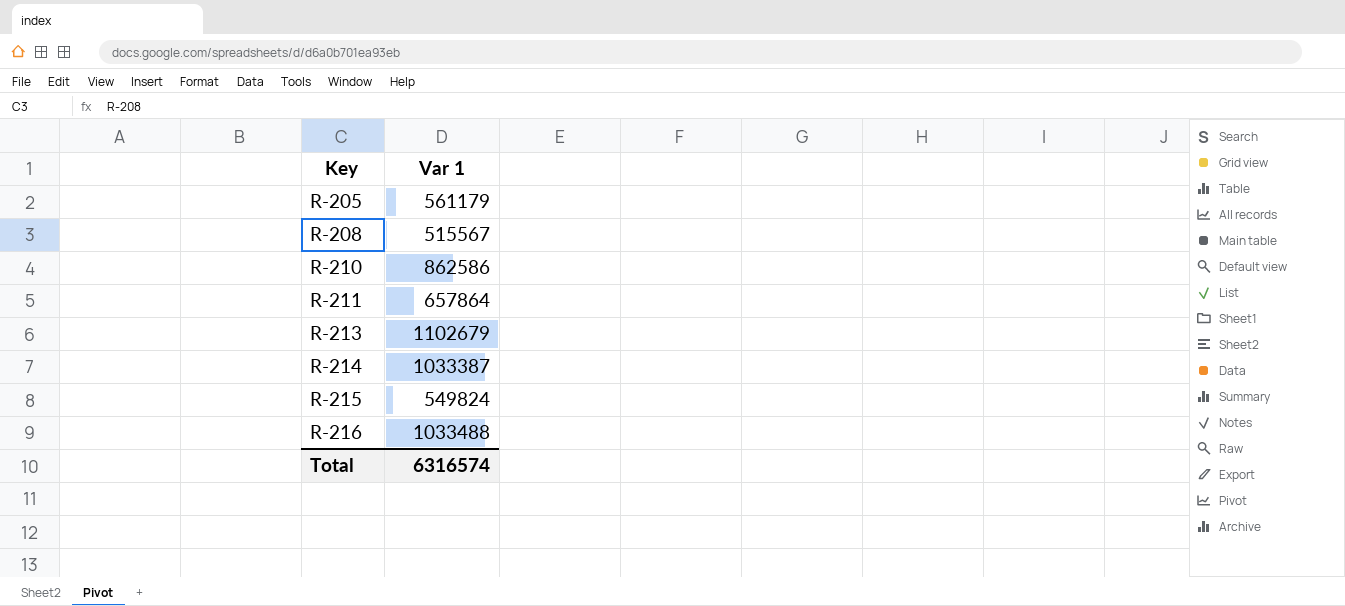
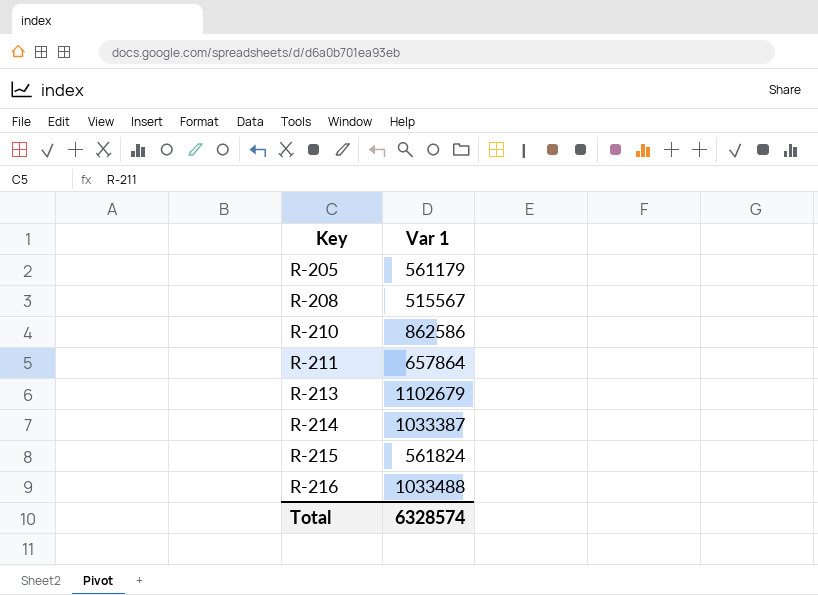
R-215 | Var 1: 549824 -> 561824
Total | Var 1: 6316574 -> 6328574

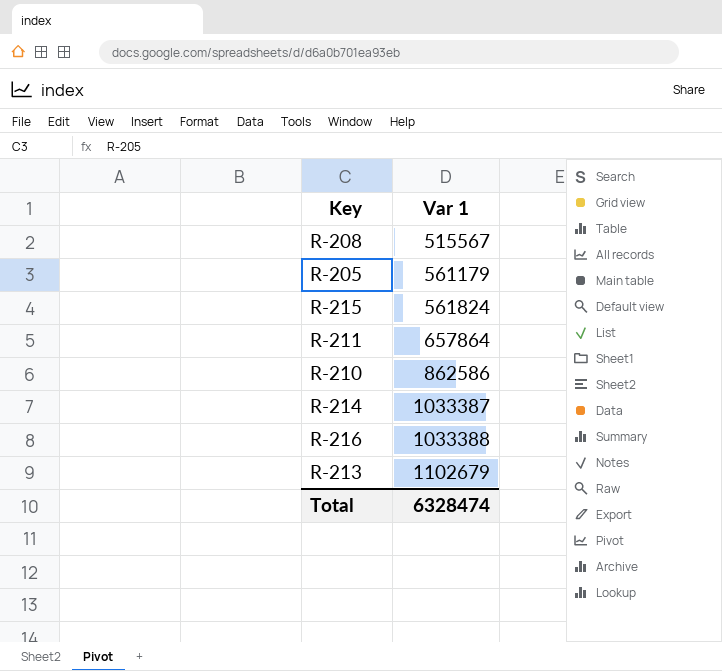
row order: Key ascending -> Var 1 ascending
R-216 | Var 1: 1033488 -> 1033388
Total | Var 1: 6328574 -> 6328474

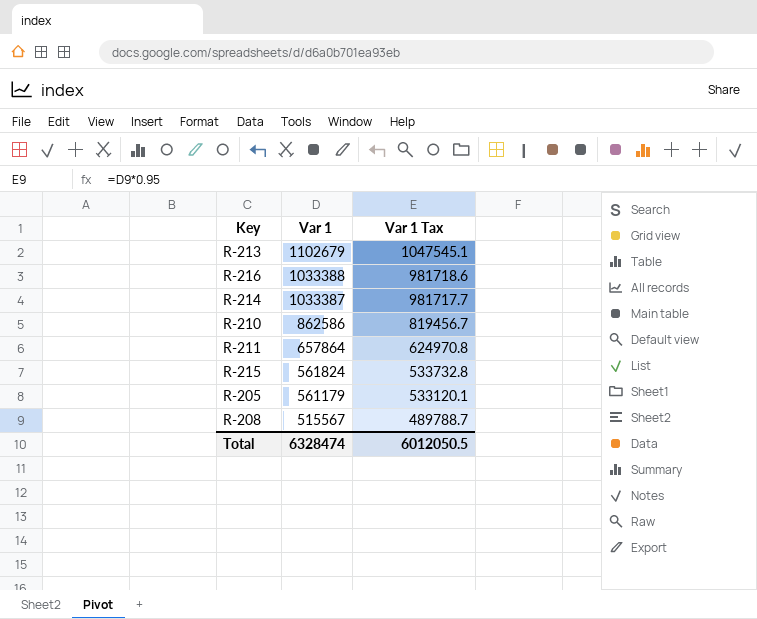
row order: Var 1 ascending -> Var 1 descending
column Var 1 Tax | formula: none -> [Var 1] * 0.95

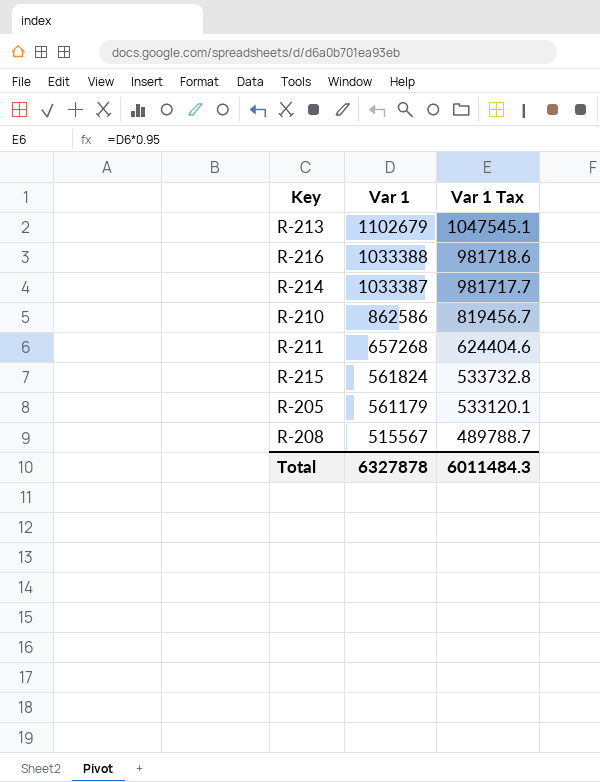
R-211 | Var 1: 657864 -> 657268
R-211 | Var 1 Tax: 624970.8 -> 624404.6
Total | Var 1: 6328474 -> 6327878
Total | Var 1 Tax: 6012050.5 -> 6011484.3

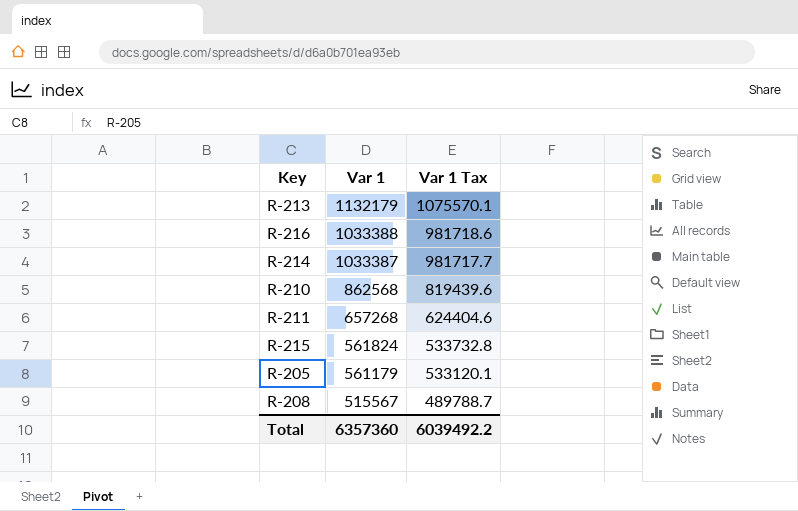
R-213 | Var 1: 1102679 -> 1132179
R-213 | Var 1 Tax: 1047545.1 -> 1075570.1
R-210 | Var 1: 862586 -> 862568
R-210 | Var 1 Tax: 819456.7 -> 819439.6
Total | Var 1: 6327878 -> 6357360
Total | Var 1 Tax: 6011484.3 -> 6039492.2

